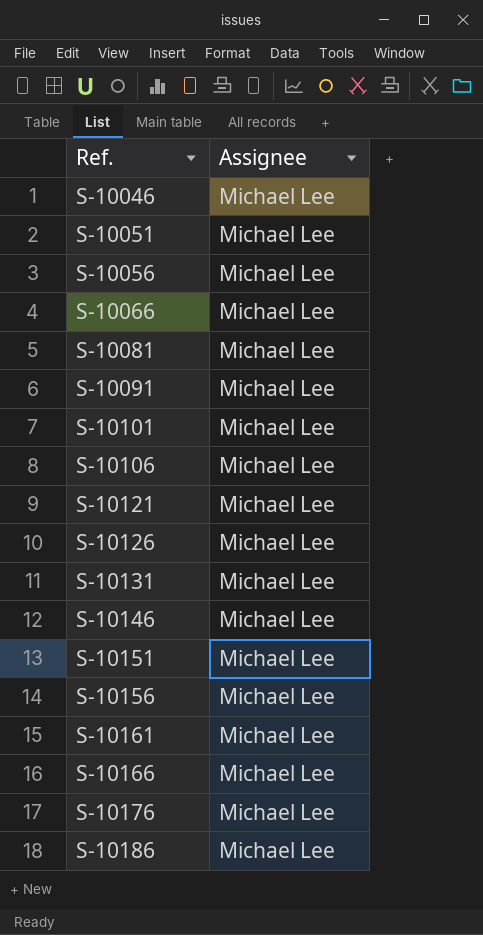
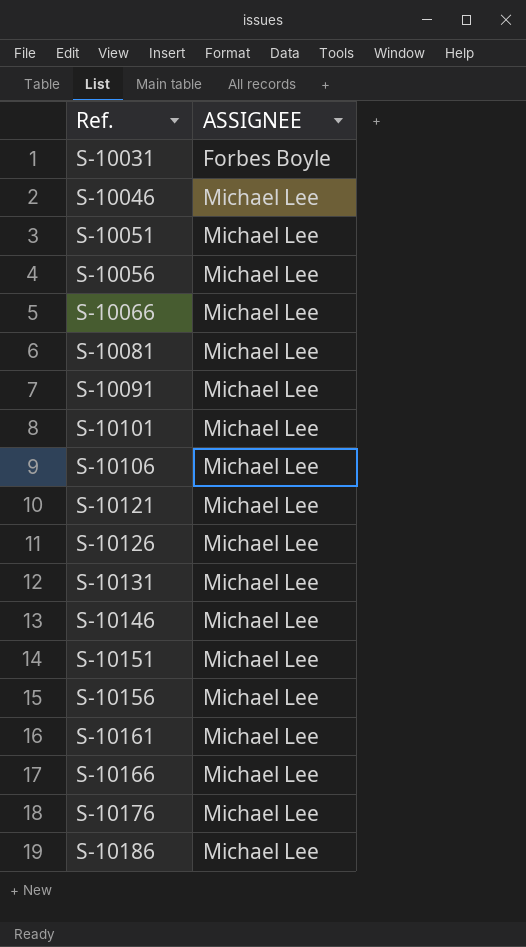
column name: Assignee -> ASSIGNEE
row S-10031: none -> Forbes Boyle

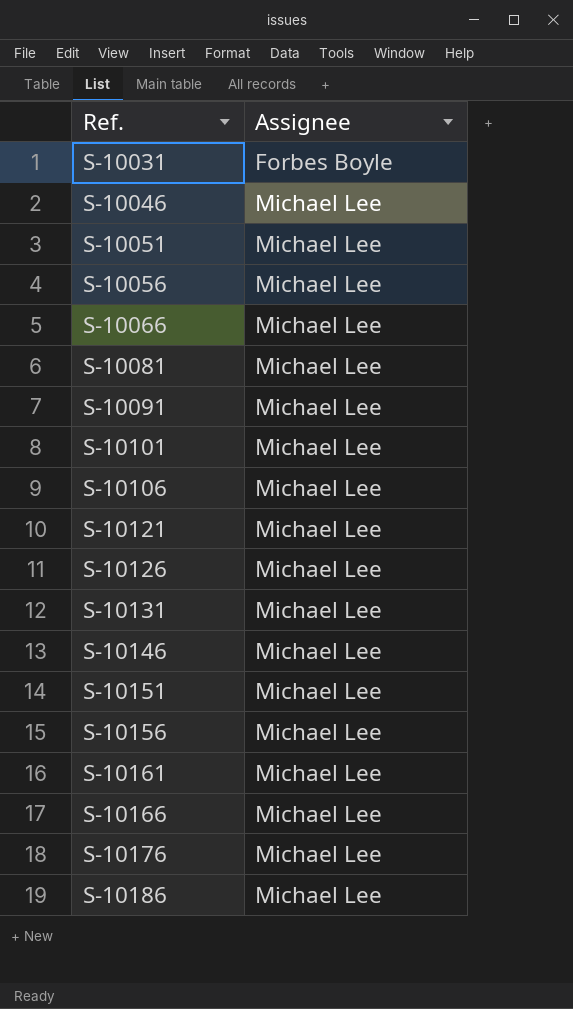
column name: ASSIGNEE -> Assignee

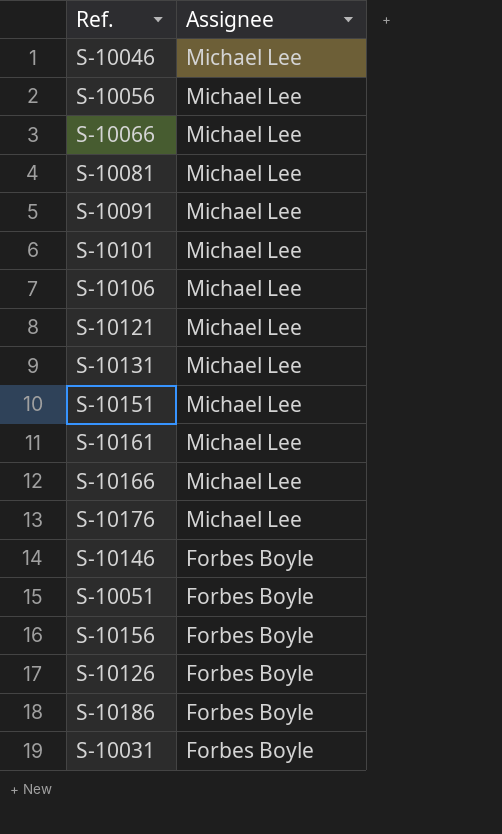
row order: Ref. ascending -> Assignee descending
S-10146 | Assignee: Michael Lee -> Forbes Boyle
S-10051 | Assignee: Michael Lee -> Forbes Boyle
S-10156 | Assignee: Michael Lee -> Forbes Boyle
S-10126 | Assignee: Michael Lee -> Forbes Boyle
S-10186 | Assignee: Michael Lee -> Forbes Boyle

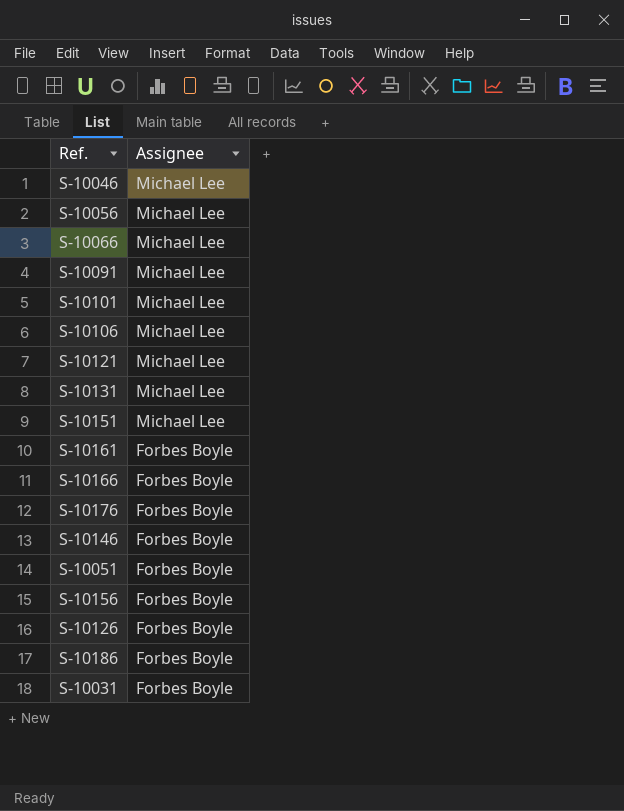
row S-10081: Michael Lee -> none
S-10161 | Assignee: Michael Lee -> Forbes Boyle
S-10166 | Assignee: Michael Lee -> Forbes Boyle
S-10176 | Assignee: Michael Lee -> Forbes Boyle

